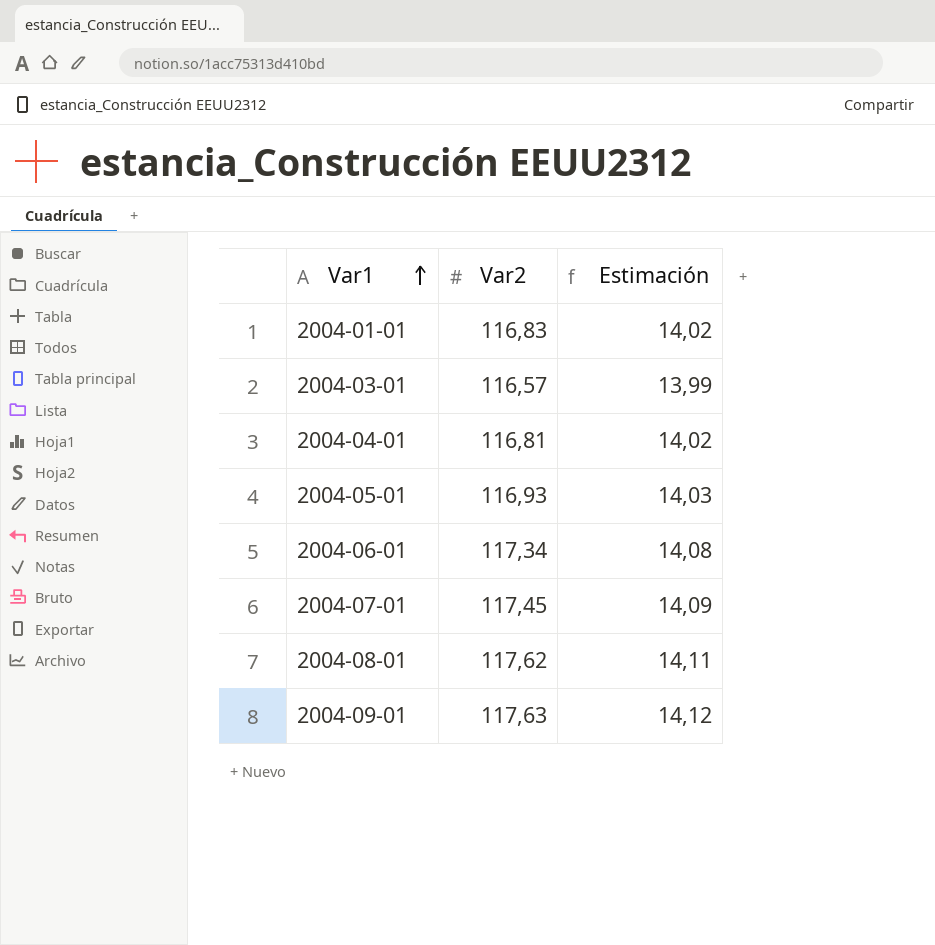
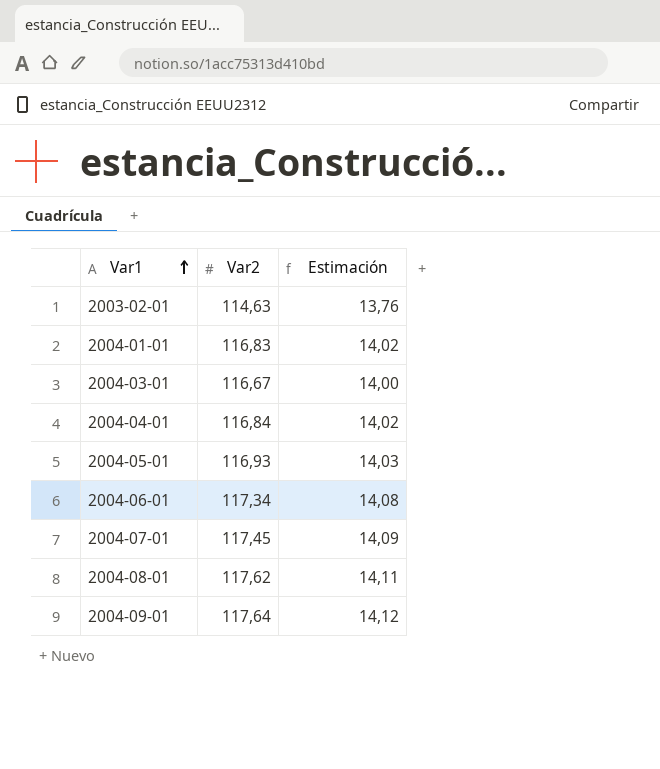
row 2003-02-01: none -> 114,63 | 13,76
2004-03-01 | Var2: 116,57 -> 116,67
2004-03-01 | Estimación: 13,99 -> 14,00
2004-04-01 | Var2: 116,81 -> 116,84
2004-09-01 | Var2: 117,63 -> 117,64

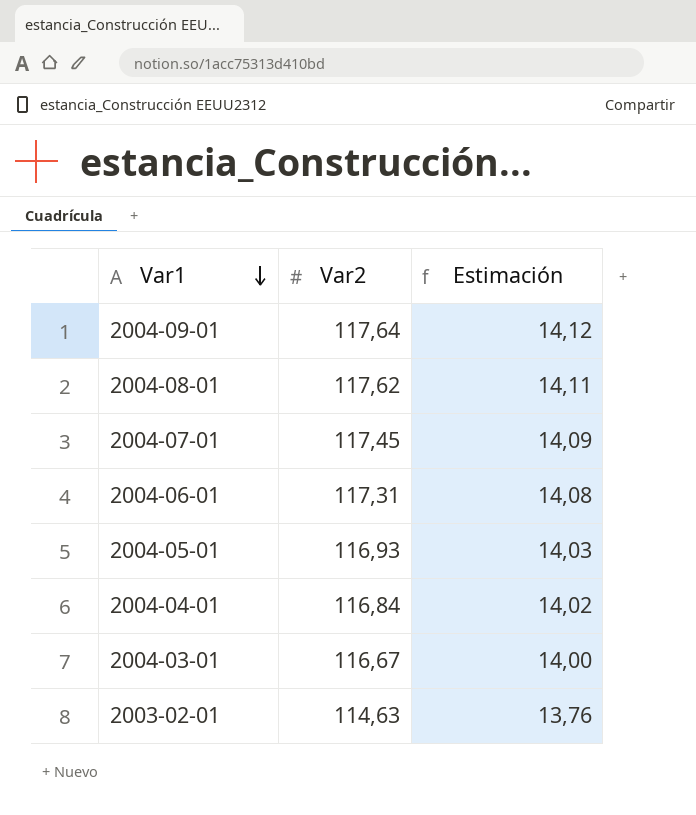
row order: Var1 ascending -> Var1 descending
row 2004-01-01: 116,83 | 14,02 -> none
2004-06-01 | Var2: 117,34 -> 117,31

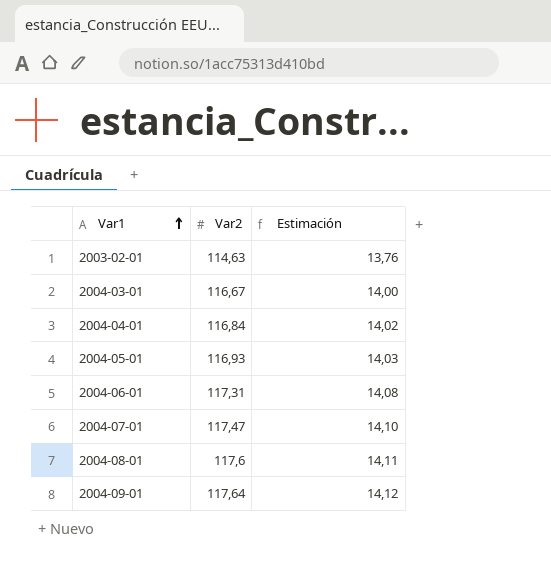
row order: Var1 descending -> Var1 ascending
2004-07-01 | Var2: 117,45 -> 117,47
2004-07-01 | Estimación: 14,09 -> 14,10
2004-08-01 | Var2: 117,62 -> 117,6

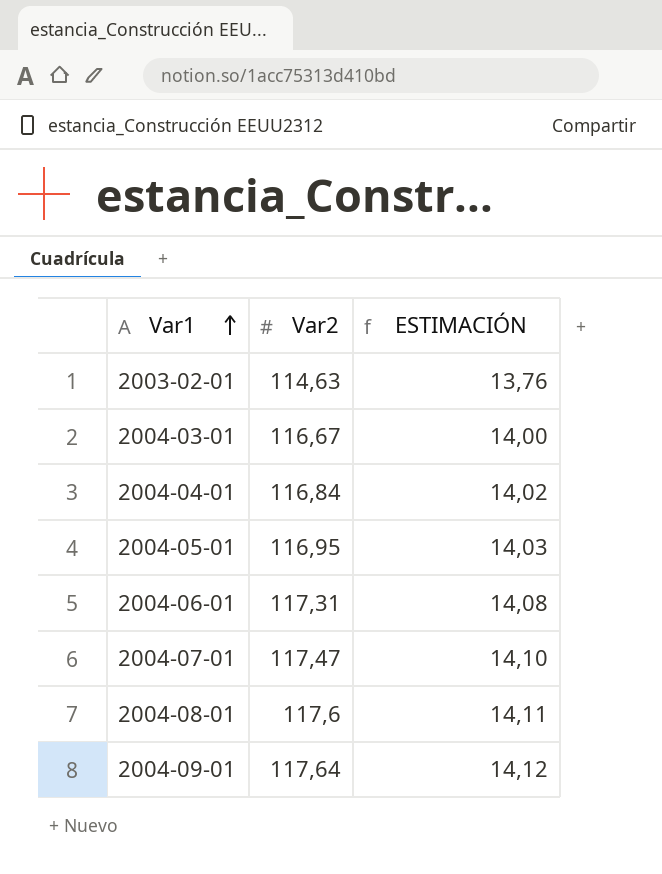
column name: Estimación -> ESTIMACIÓN
2004-05-01 | Var2: 116,93 -> 116,95

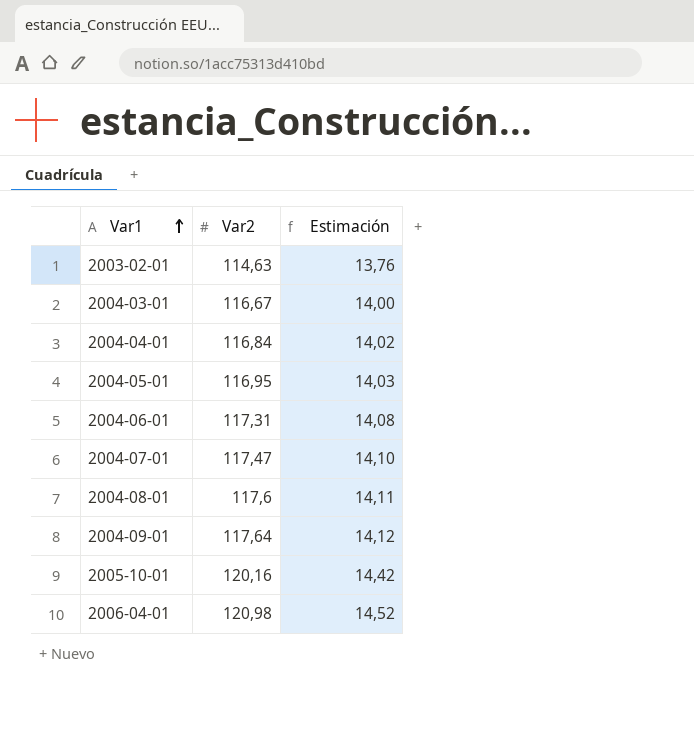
column name: ESTIMACIÓN -> Estimación
row 2005-10-01: none -> 120,16 | 14,42
row 2006-04-01: none -> 120,98 | 14,52

